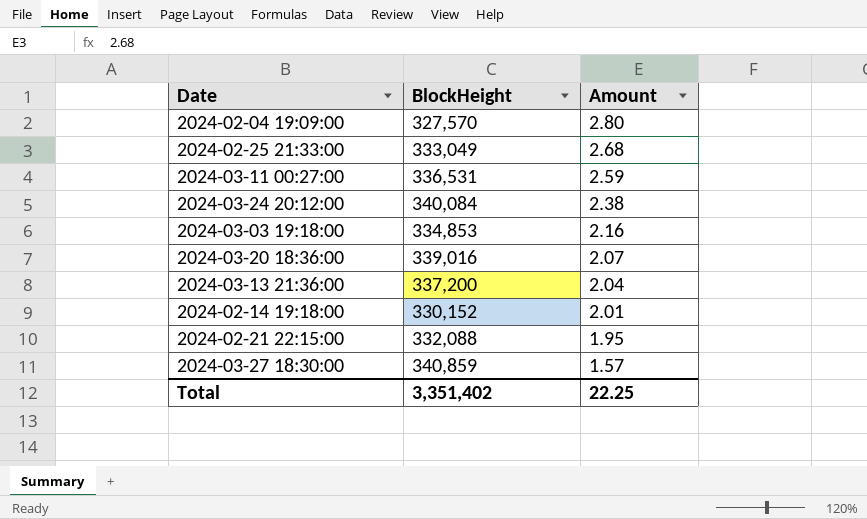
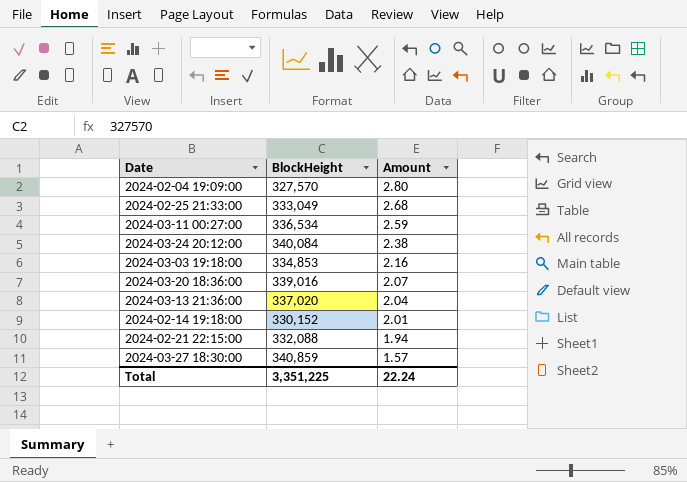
2024-03-11 00:27:00 | BlockHeight: 336,531 -> 336,534
2024-03-13 21:36:00 | BlockHeight: 337,200 -> 337,020
2024-02-21 22:15:00 | Amount: 1.95 -> 1.94
Total | BlockHeight: 3,351,402 -> 3,351,225
Total | Amount: 22.25 -> 22.24

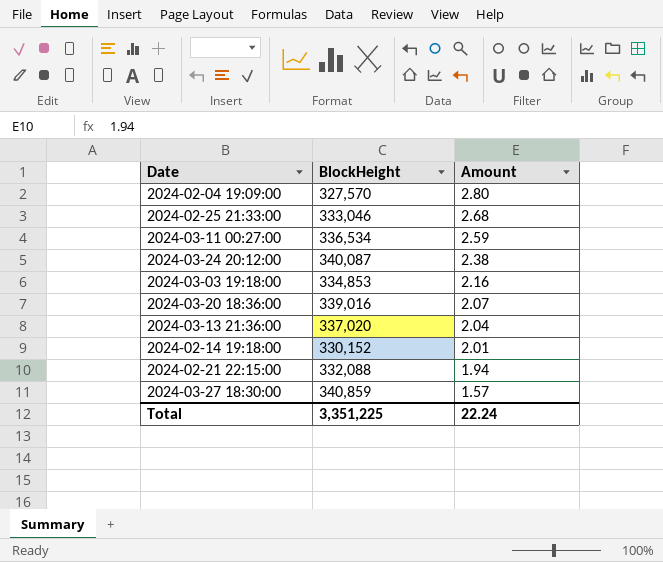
2024-02-25 21:33:00 | BlockHeight: 333,049 -> 333,046
2024-03-24 20:12:00 | BlockHeight: 340,084 -> 340,087

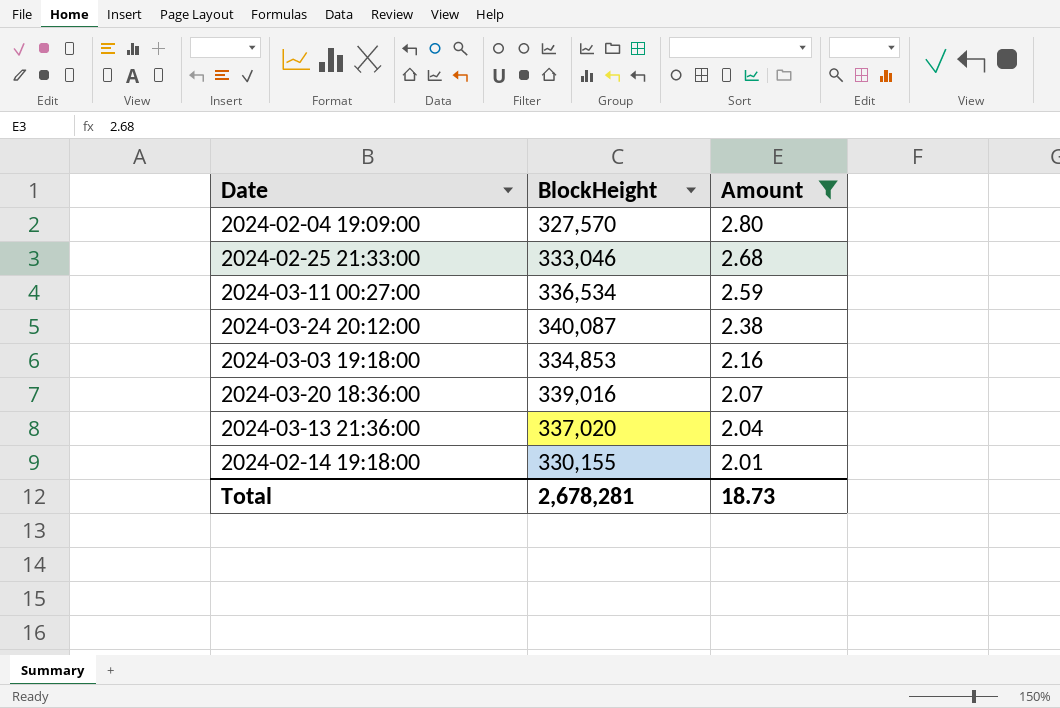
filter: none -> Amount >= 2.01
2024-02-14 19:18:00 | BlockHeight: 330,152 -> 330,155
Total | BlockHeight: 3,351,225 -> 2,678,281
Total | Amount: 22.24 -> 18.73

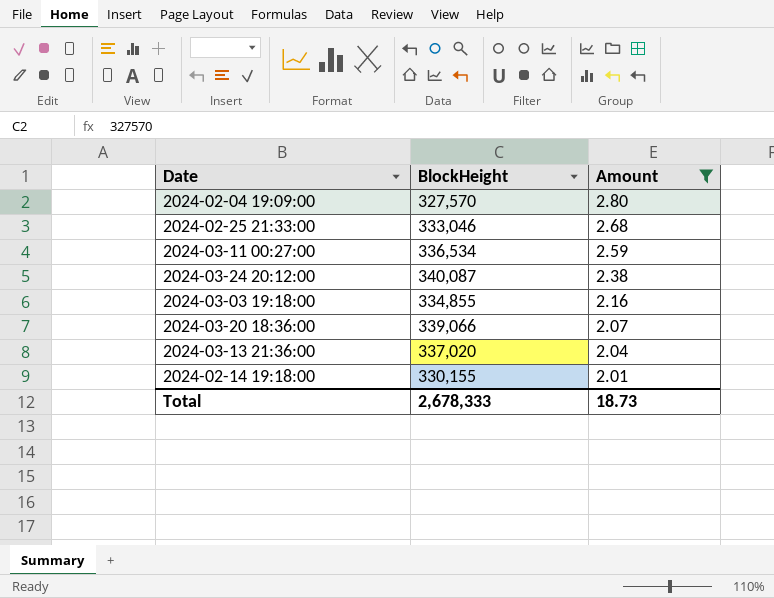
2024-03-03 19:18:00 | BlockHeight: 334,853 -> 334,855
2024-03-20 18:36:00 | BlockHeight: 339,016 -> 339,066
Total | BlockHeight: 2,678,281 -> 2,678,333

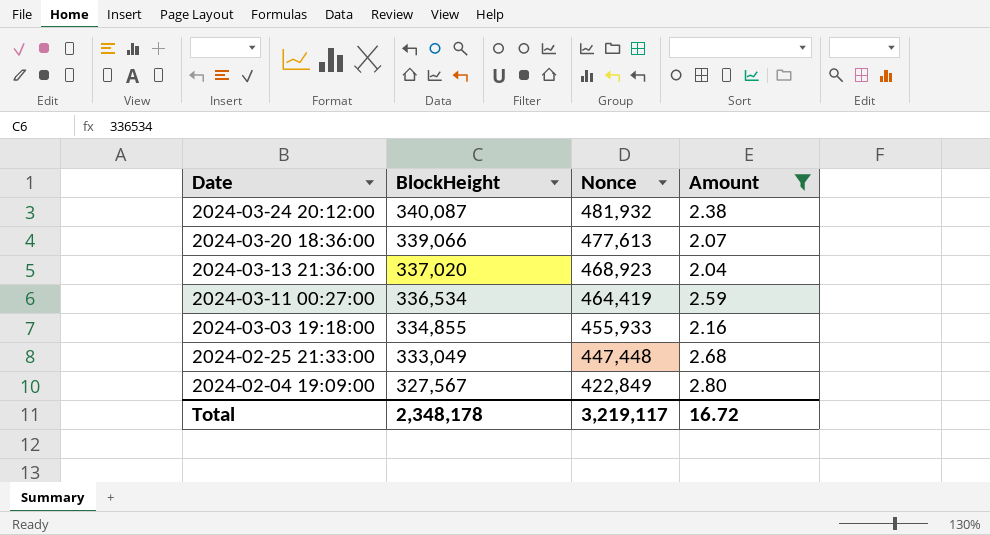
row order: Amount descending -> Date descending
column Nonce | position: none -> 3
row 2024-02-14 19:18:00: 330,155 | 2.01 -> none
2024-02-25 21:33:00 | BlockHeight: 333,046 -> 333,049
2024-02-04 19:09:00 | BlockHeight: 327,570 -> 327,567
Total | BlockHeight: 2,678,333 -> 2,348,178
Total | Amount: 18.73 -> 16.72

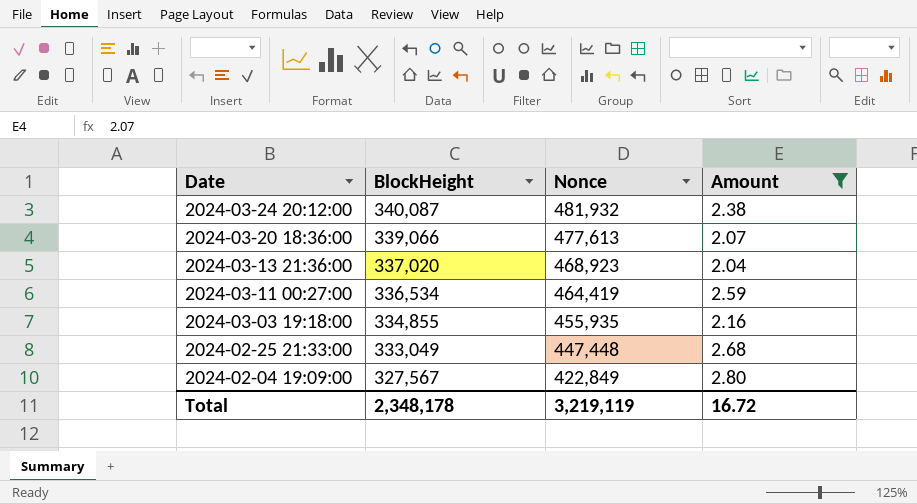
2024-03-03 19:18:00 | Nonce: 455,933 -> 455,935
Total | Nonce: 3,219,117 -> 3,219,119

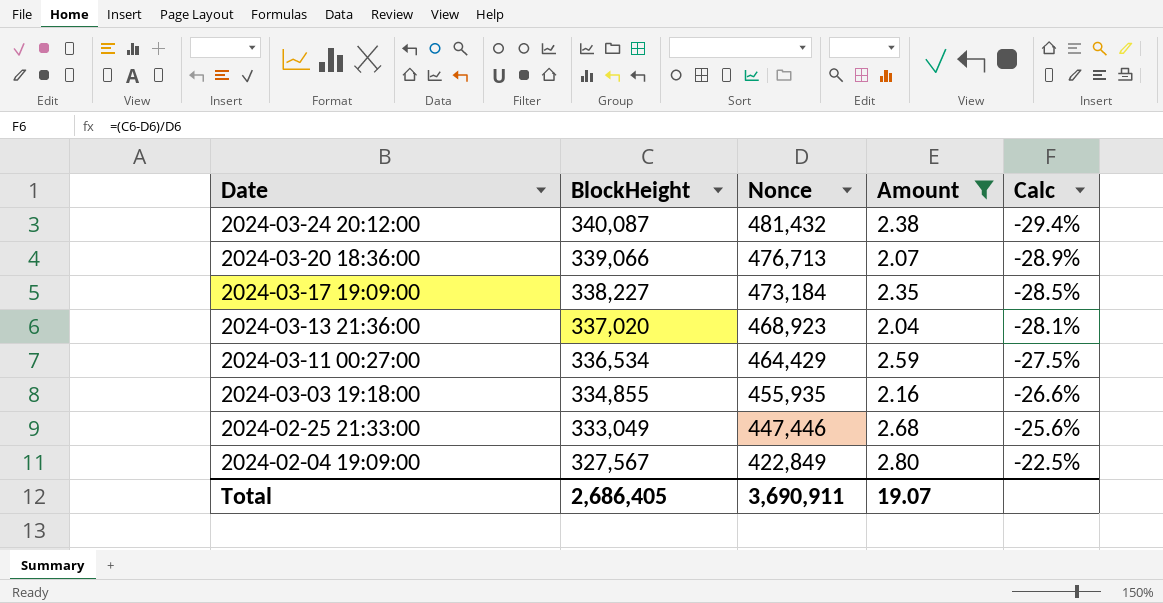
column Calc | formula: none -> ([BlockHeight] - [Nonce]) / [Nonce]
2024-03-24 20:12:00 | Nonce: 481,932 -> 481,432
2024-03-20 18:36:00 | Nonce: 477,613 -> 476,713
row 2024-03-17 19:09:00: none -> 338,227 | 473,184 | 2.35 | -28.5%
2024-03-11 00:27:00 | Nonce: 464,419 -> 464,429
2024-02-25 21:33:00 | Nonce: 447,448 -> 447,446
Total | BlockHeight: 2,348,178 -> 2,686,405
Total | Nonce: 3,219,119 -> 3,690,911
Total | Amount: 16.72 -> 19.07

